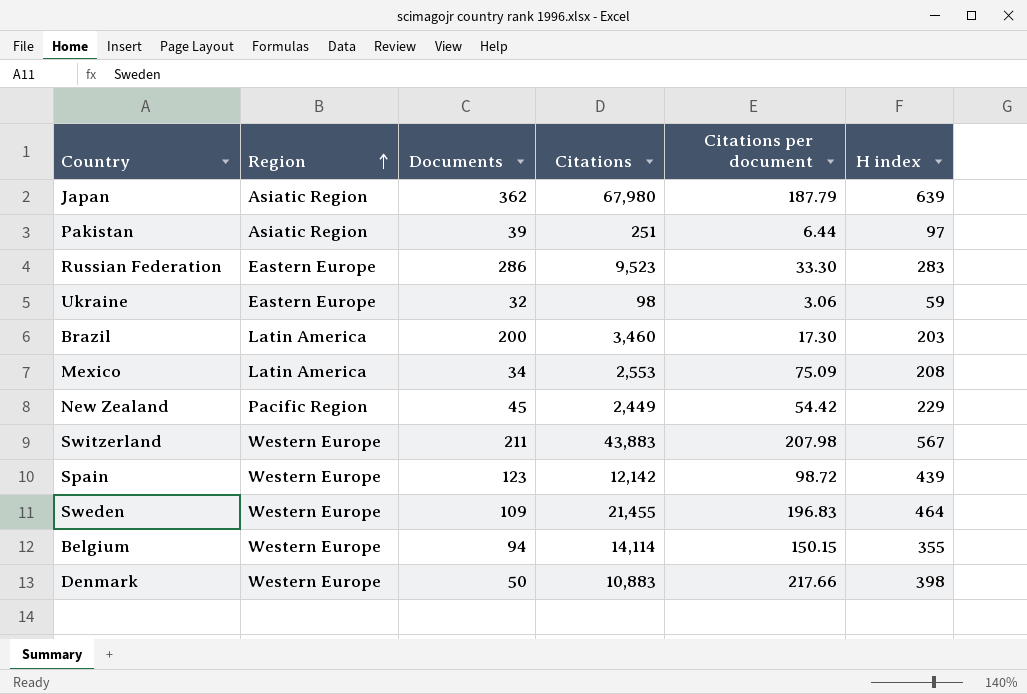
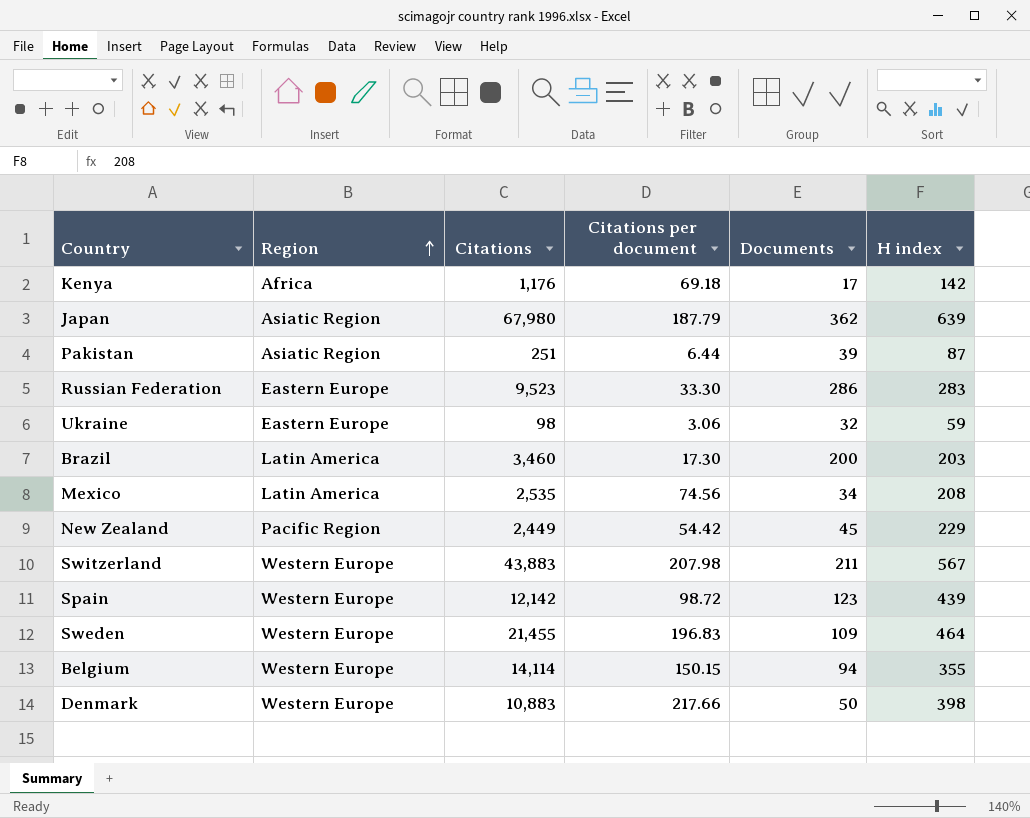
column Documents | position: 3 -> 5
row Kenya: none -> Africa | 1,176 | 69.18 | 17 | 142
Pakistan | H index: 97 -> 87
Mexico | Citations: 2,553 -> 2,535
Mexico | Citations per document: 75.09 -> 74.56

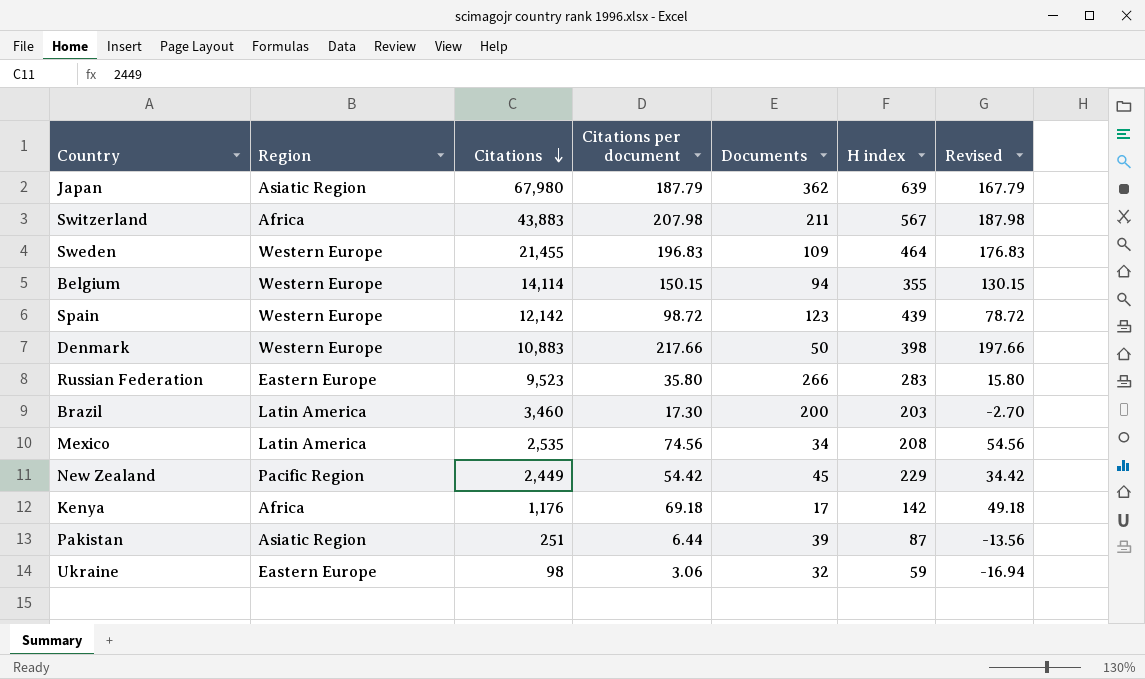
row order: Region ascending -> Citations descending
column Revised | formula: none -> [Citations per document] - 20
Switzerland | Region: Western Europe -> Africa
Russian Federation | Citations per document: 33.30 -> 35.80
Russian Federation | Documents: 286 -> 266

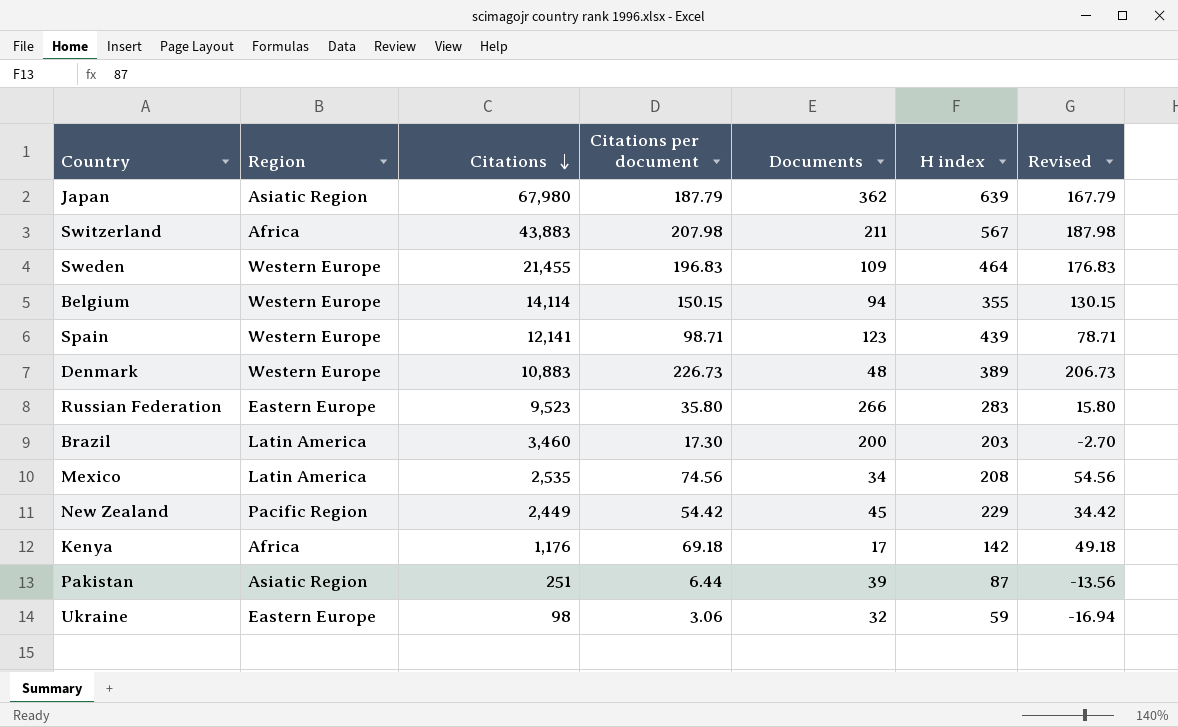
Spain | Citations: 12,142 -> 12,141
Spain | Citations per document: 98.72 -> 98.71
Spain | Revised: 78.72 -> 78.71
Denmark | Citations per document: 217.66 -> 226.73
Denmark | Documents: 50 -> 48
Denmark | H index: 398 -> 389
Denmark | Revised: 197.66 -> 206.73

